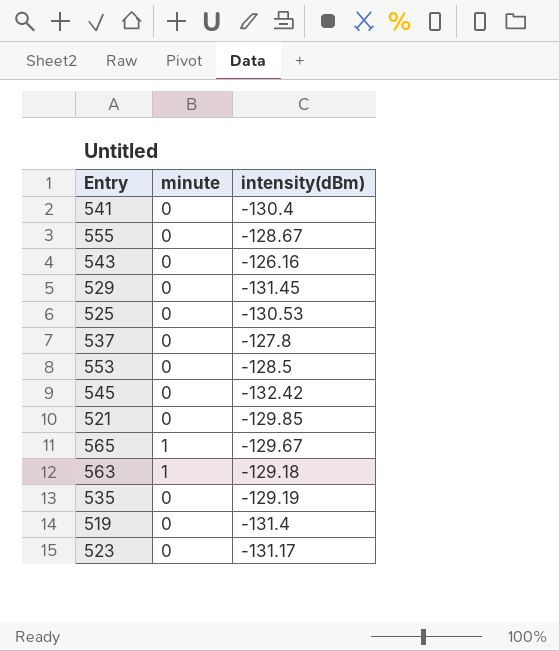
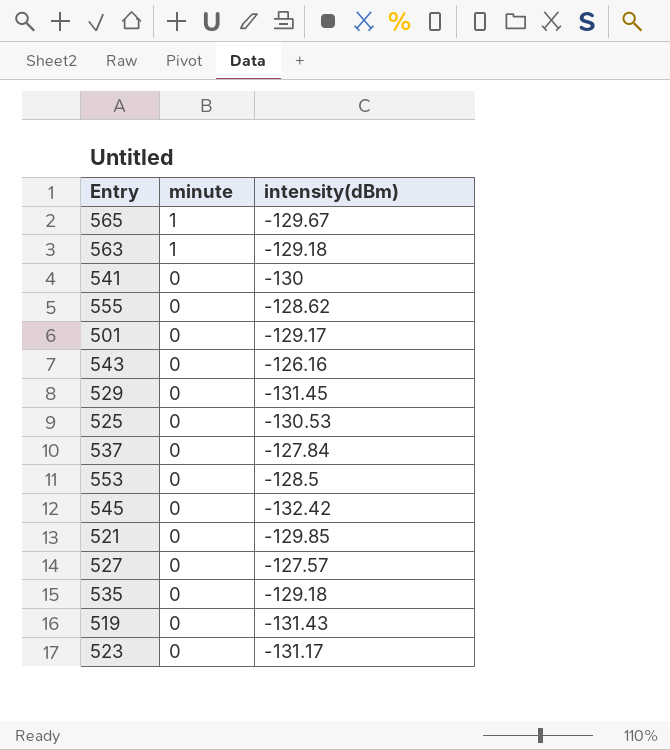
row order: none -> minute descending
541 | intensity(dBm): -130.4 -> -130
555 | intensity(dBm): -128.67 -> -128.62
row 501: none -> 0 | -129.17
537 | intensity(dBm): -127.8 -> -127.84
row 527: none -> 0 | -127.57
535 | intensity(dBm): -129.19 -> -129.18
519 | intensity(dBm): -131.4 -> -131.43

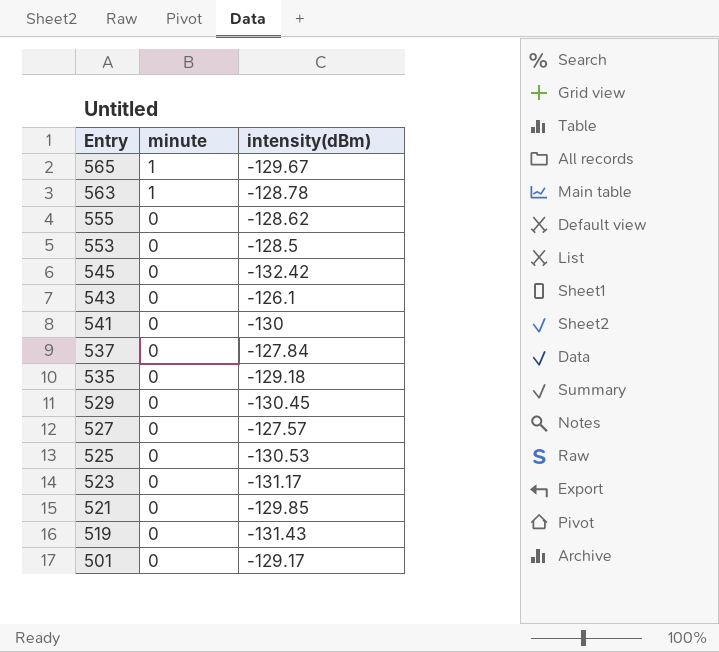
row order: minute descending -> Entry descending
563 | intensity(dBm): -129.18 -> -128.78
543 | intensity(dBm): -126.16 -> -126.1
529 | intensity(dBm): -131.45 -> -130.45

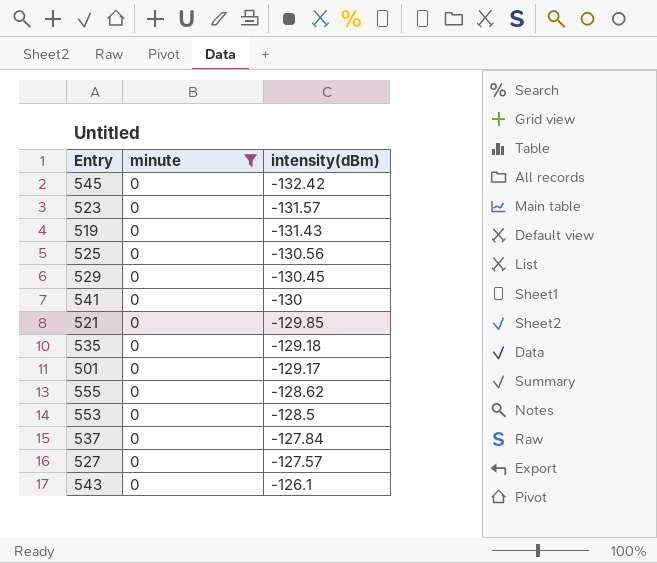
filter: none -> minute = 0
row order: Entry descending -> intensity(dBm) ascending
523 | intensity(dBm): -131.17 -> -131.57
525 | intensity(dBm): -130.53 -> -130.56

